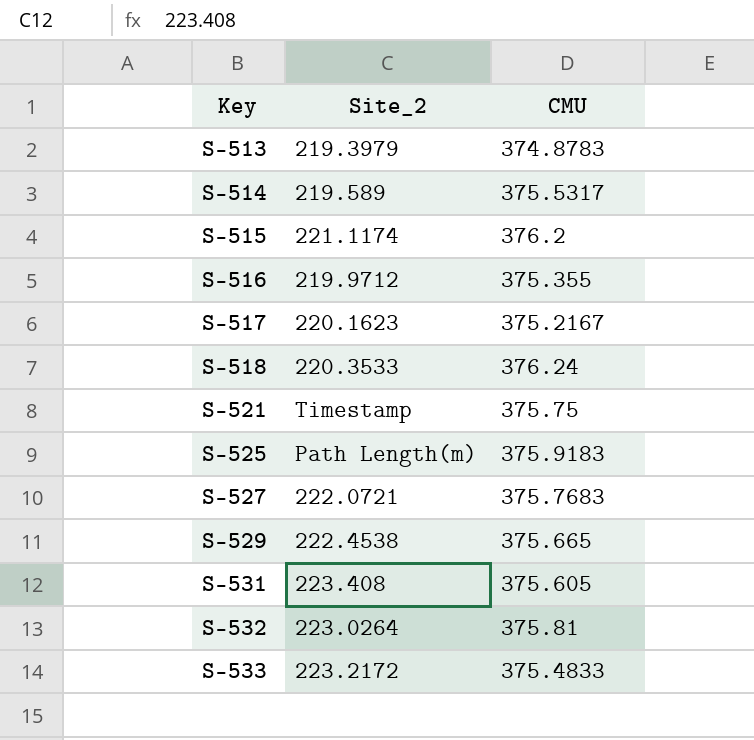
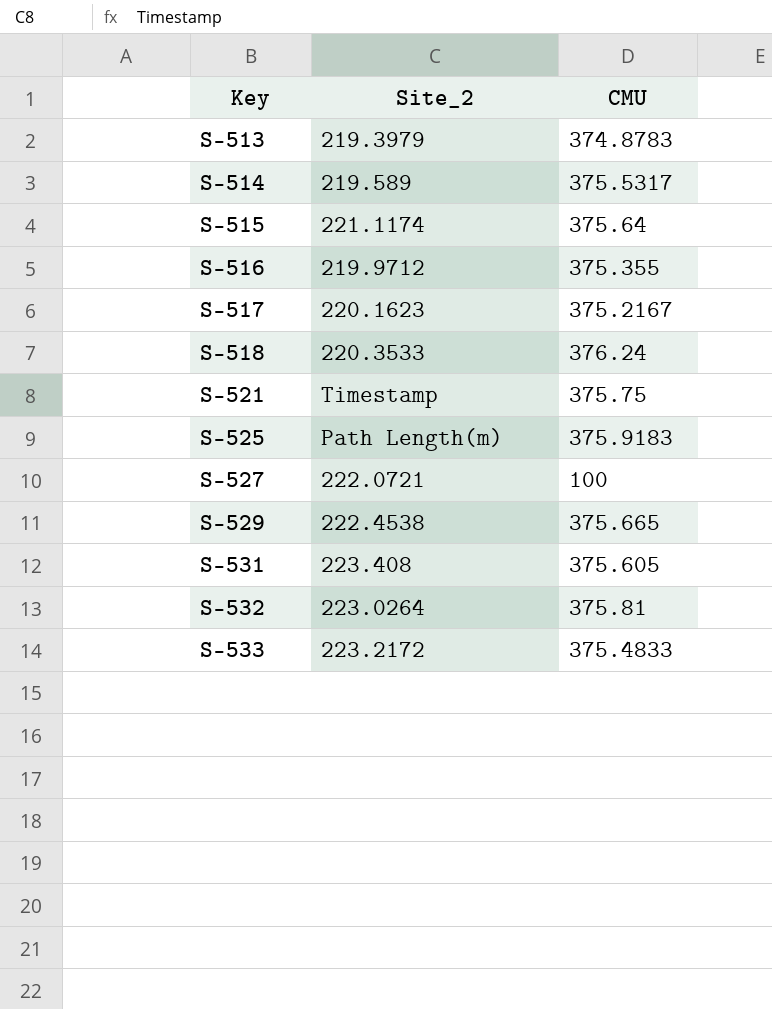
S-515 | CMU: 376.2 -> 375.64
S-527 | CMU: 375.7683 -> 100

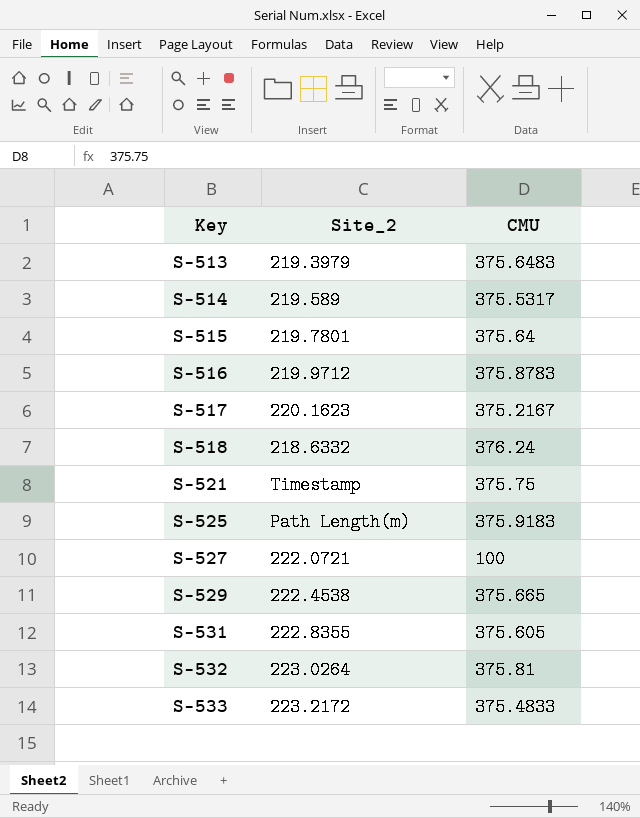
S-513 | CMU: 374.8783 -> 375.6483
S-515 | Site_2: 221.1174 -> 219.7801
S-516 | CMU: 375.355 -> 375.8783
S-518 | Site_2: 220.3533 -> 218.6332
S-531 | Site_2: 223.408 -> 222.8355

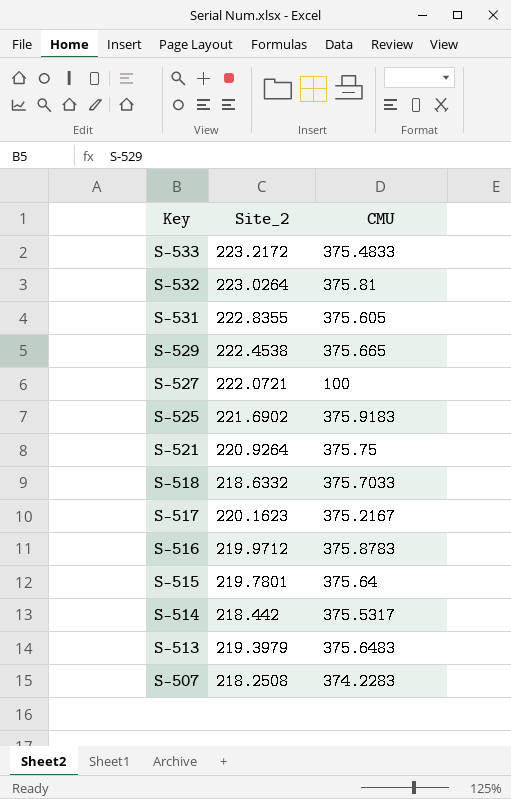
row order: Key ascending -> Key descending
S-525 | Site_2: Path Length(m) -> 221.6902
S-521 | Site_2: Timestamp -> 220.9264
S-518 | CMU: 376.24 -> 375.7033
S-514 | Site_2: 219.589 -> 218.442
row S-507: none -> 218.2508 | 374.2283

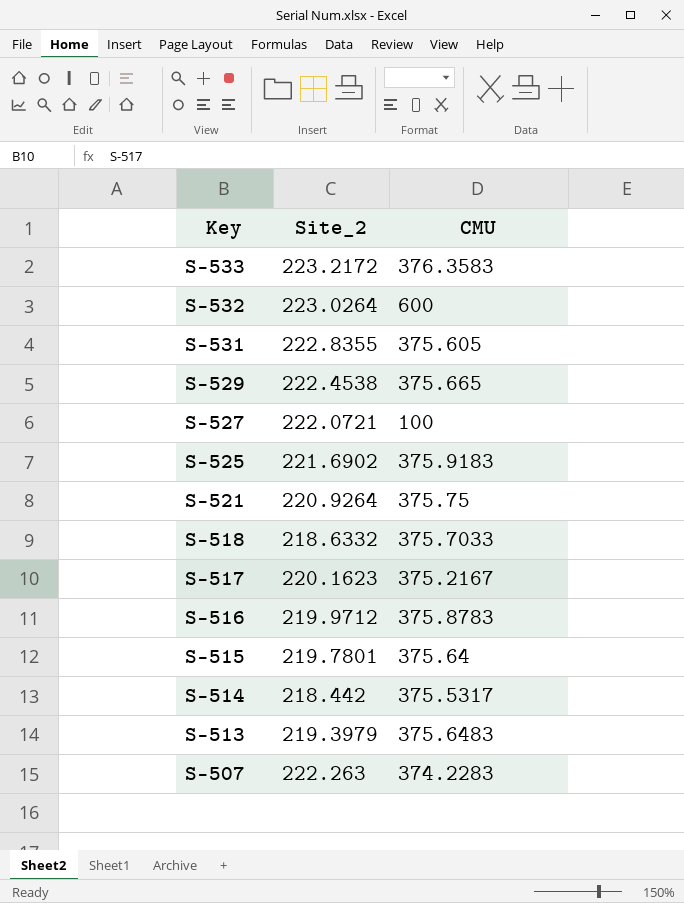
S-533 | CMU: 375.4833 -> 376.3583
S-532 | CMU: 375.81 -> 600
S-507 | Site_2: 218.2508 -> 222.263

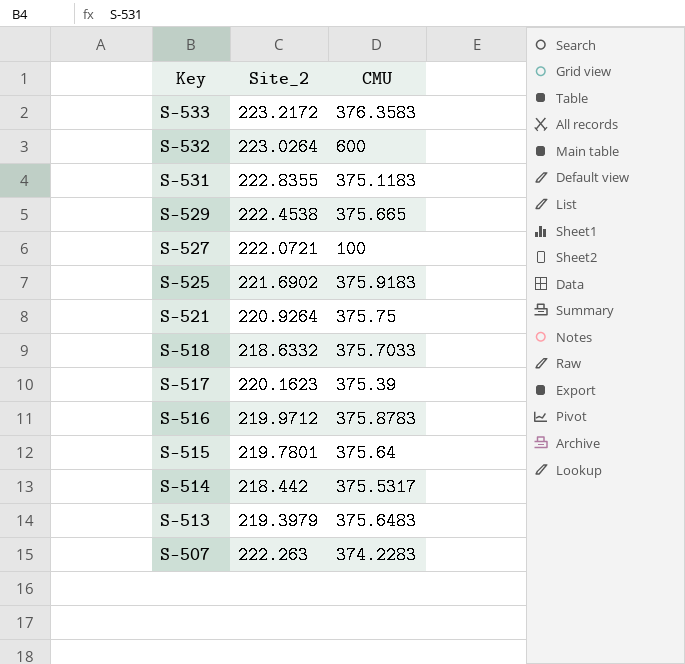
S-531 | CMU: 375.605 -> 375.1183
S-517 | CMU: 375.2167 -> 375.39

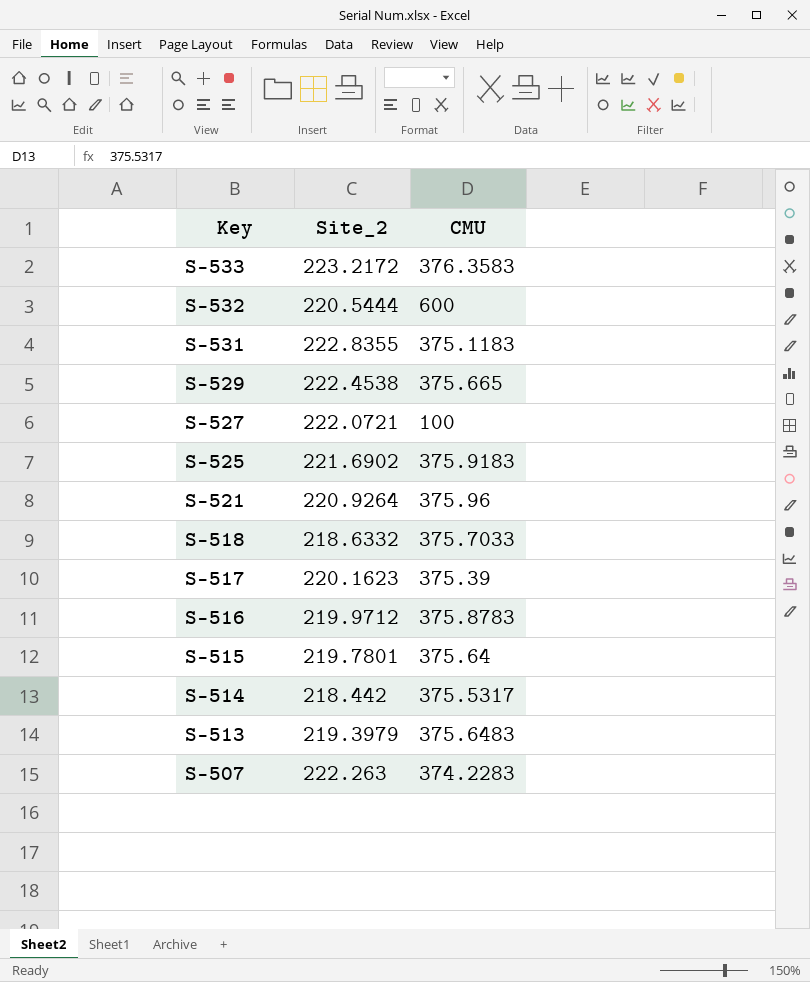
S-532 | Site_2: 223.0264 -> 220.5444
S-521 | CMU: 375.75 -> 375.96

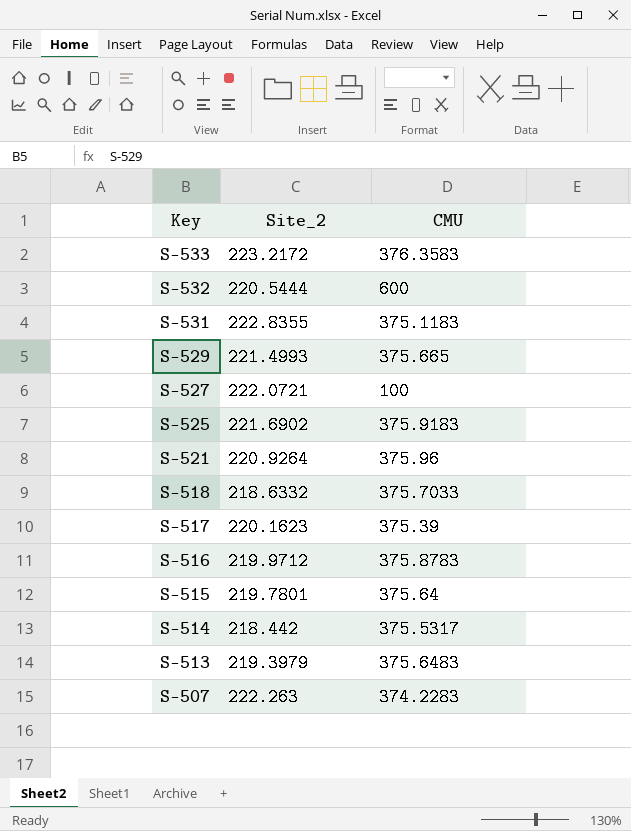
S-529 | Site_2: 222.4538 -> 221.4993

